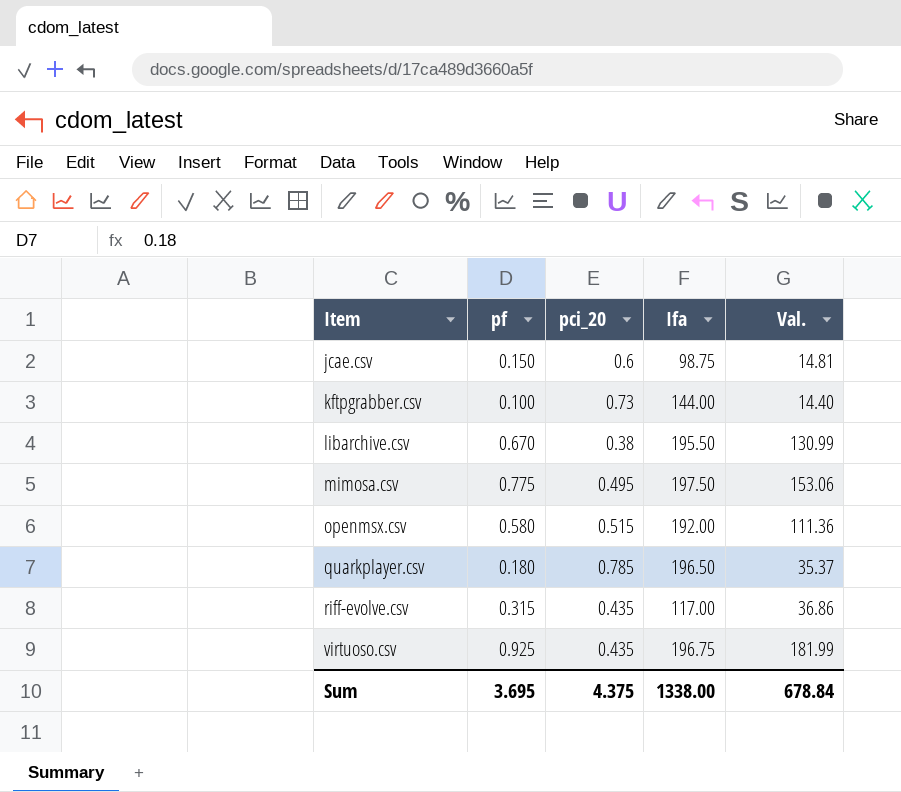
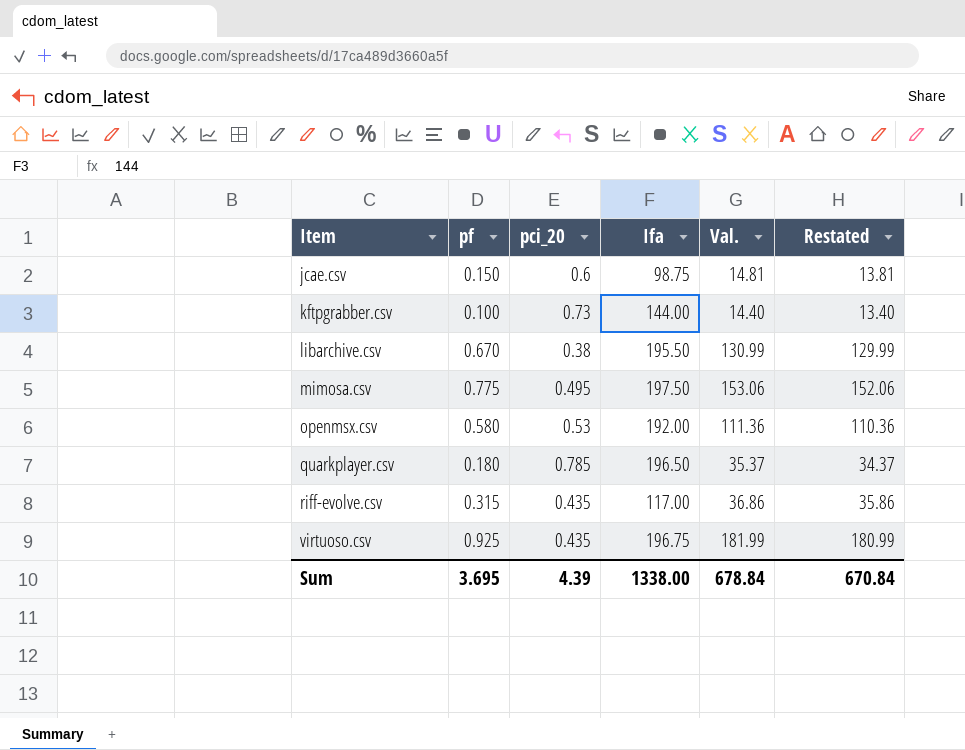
column Restated | formula: none -> [Val.] - 1
openmsx.csv | pci_20: 0.515 -> 0.53
Sum | pci_20: 4.375 -> 4.39

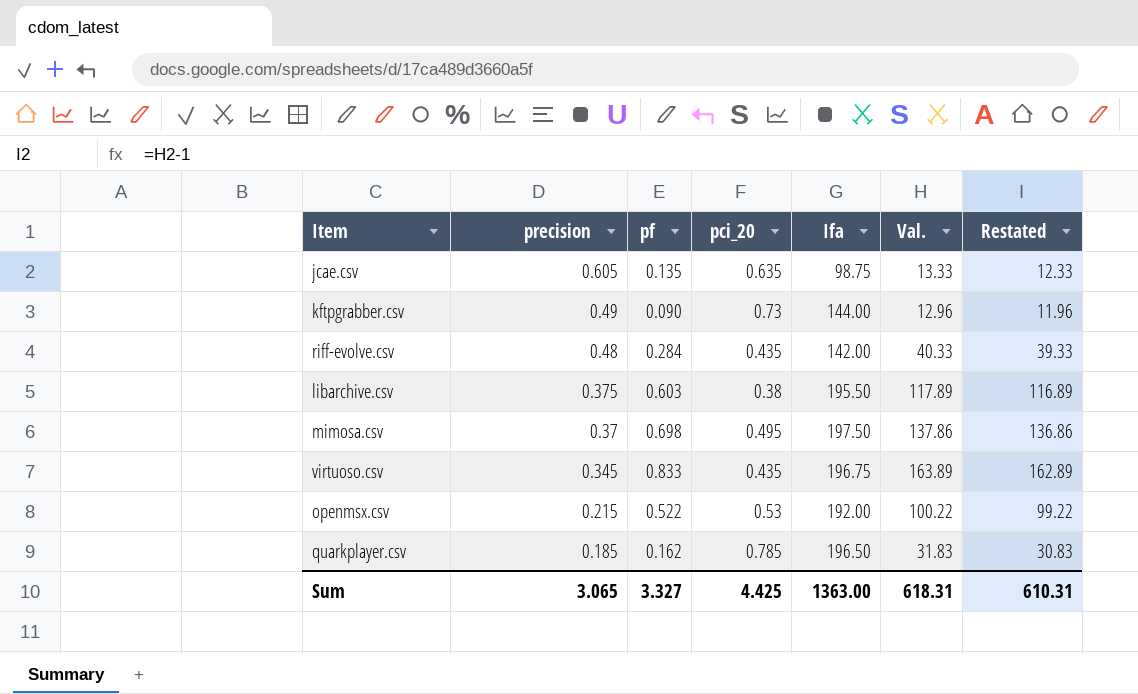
row order: Item ascending -> precision descending
column precision | position: none -> 2
jcae.csv | pf: 0.150 -> 0.135
jcae.csv | pci_20: 0.6 -> 0.635
jcae.csv | Val.: 14.81 -> 13.33
jcae.csv | Restated: 13.81 -> 12.33
kftpgrabber.csv | pf: 0.100 -> 0.090
kftpgrabber.csv | Val.: 14.40 -> 12.96
kftpgrabber.csv | Restated: 13.40 -> 11.96
riff-evolve.csv | pf: 0.315 -> 0.284
riff-evolve.csv | Ifa: 117.00 -> 142.00
riff-evolve.csv | Val.: 36.86 -> 40.33
riff-evolve.csv | Restated: 35.86 -> 39.33
libarchive.csv | pf: 0.670 -> 0.603
libarchive.csv | Val.: 130.99 -> 117.89
libarchive.csv | Restated: 129.99 -> 116.89
mimosa.csv | pf: 0.775 -> 0.698
mimosa.csv | Val.: 153.06 -> 137.86
mimosa.csv | Restated: 152.06 -> 136.86
virtuoso.csv | pf: 0.925 -> 0.833
virtuoso.csv | Val.: 181.99 -> 163.89
virtuoso.csv | Restated: 180.99 -> 162.89
openmsx.csv | pf: 0.580 -> 0.522
openmsx.csv | Val.: 111.36 -> 100.22
openmsx.csv | Restated: 110.36 -> 99.22
quarkplayer.csv | pf: 0.180 -> 0.162
quarkplayer.csv | Val.: 35.37 -> 31.83
quarkplayer.csv | Restated: 34.37 -> 30.83
Sum | pf: 3.695 -> 3.327
Sum | pci_20: 4.39 -> 4.425
Sum | Ifa: 1338.00 -> 1363.00
Sum | Val.: 678.84 -> 618.31
Sum | Restated: 670.84 -> 610.31

